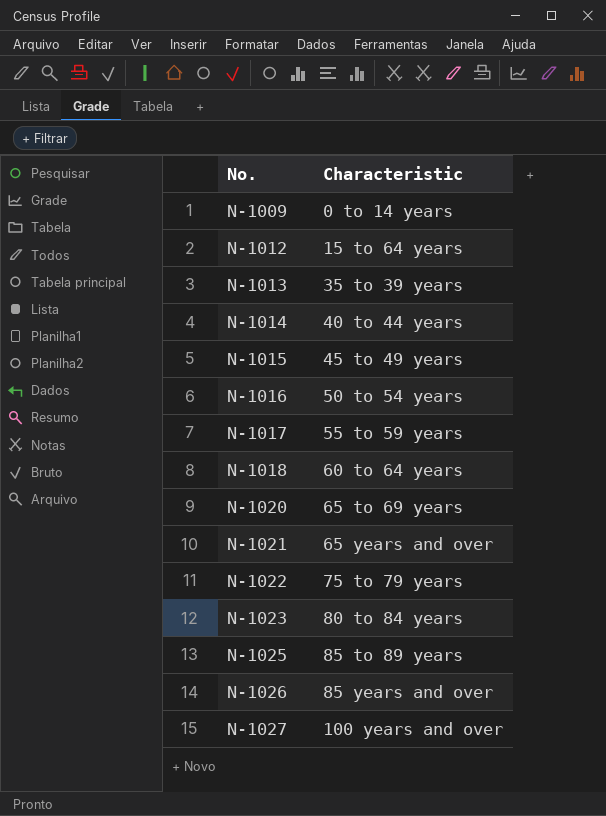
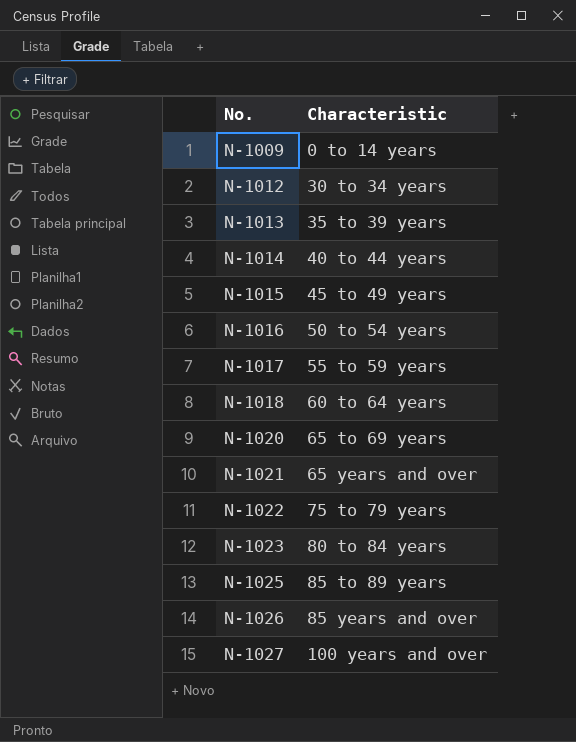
N-1012 | Characteristic: 15 to 64 years -> 30 to 34 years

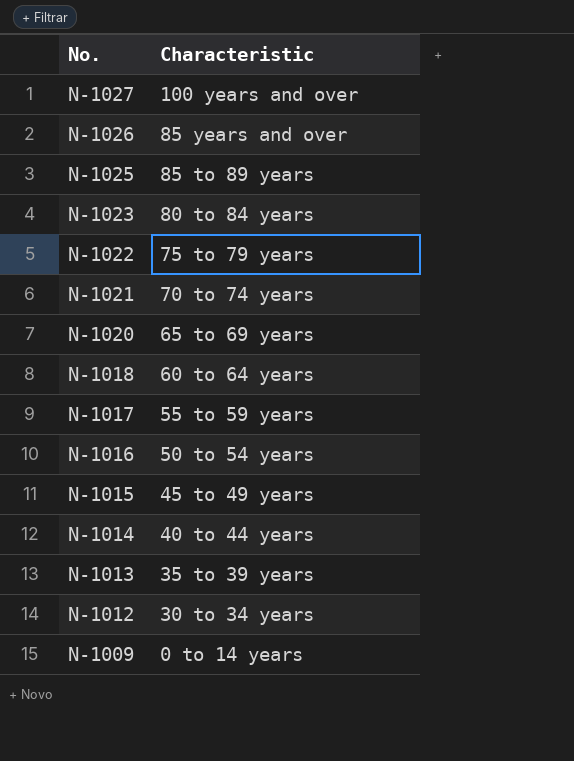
row order: No. ascending -> No. descending
N-1021 | Characteristic: 65 years and over -> 70 to 74 years

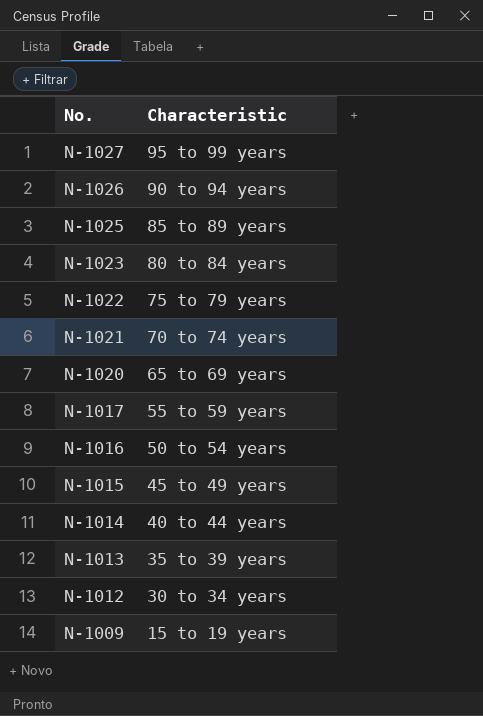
row N-1018: 60 to 64 years -> none
N-1027 | Characteristic: 100 years and over -> 95 to 99 years
N-1026 | Characteristic: 85 years and over -> 90 to 94 years
N-1009 | Characteristic: 0 to 14 years -> 15 to 19 years

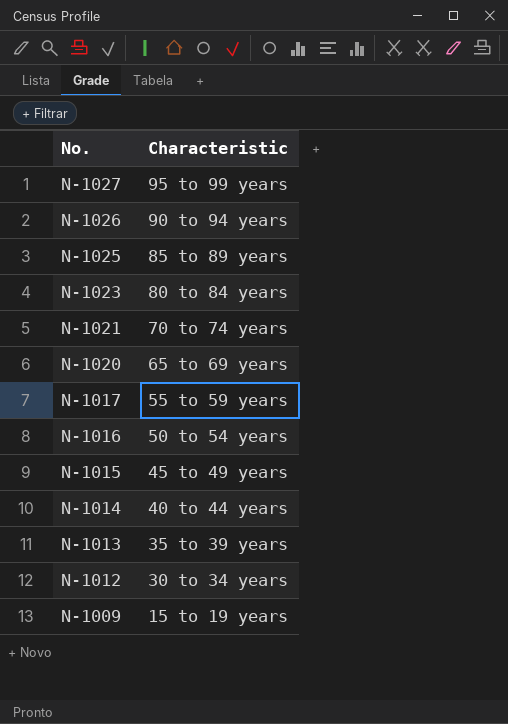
row N-1022: 75 to 79 years -> none

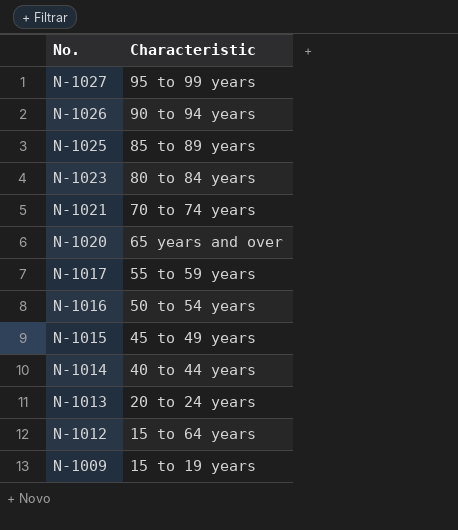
N-1020 | Characteristic: 65 to 69 years -> 65 years and over
N-1013 | Characteristic: 35 to 39 years -> 20 to 24 years
N-1012 | Characteristic: 30 to 34 years -> 15 to 64 years

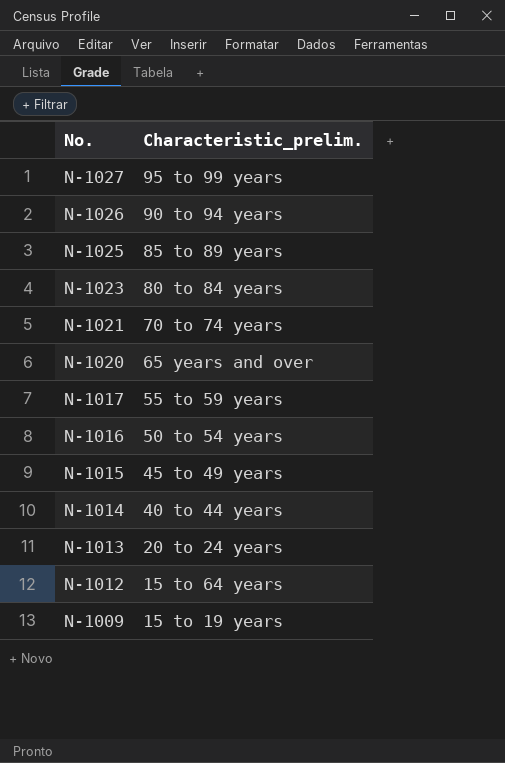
column name: Characteristic -> Characteristic_prelim.

